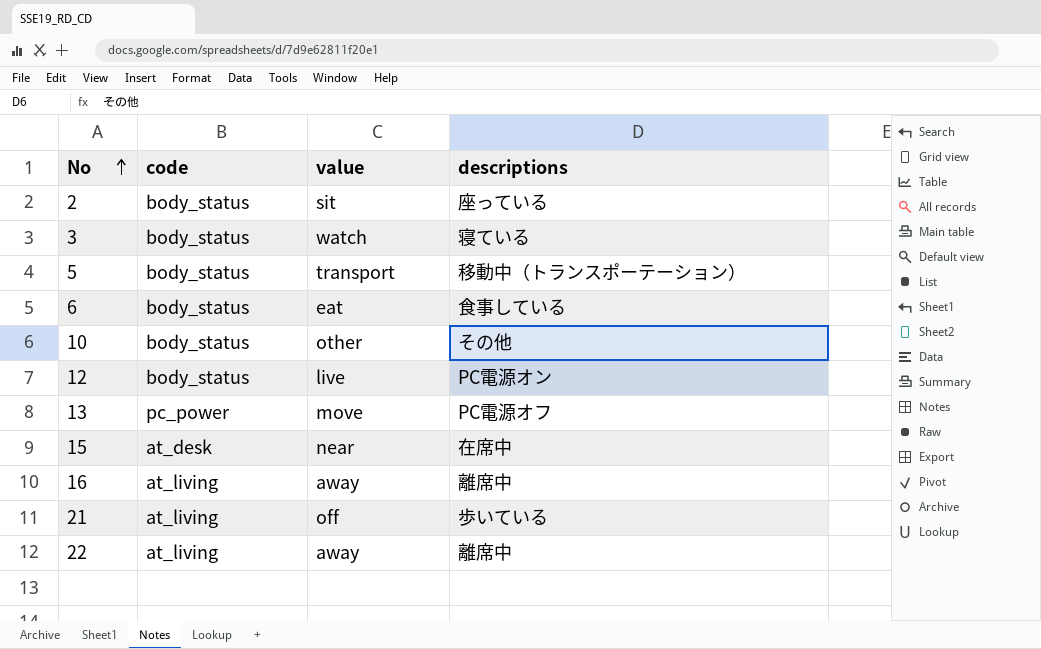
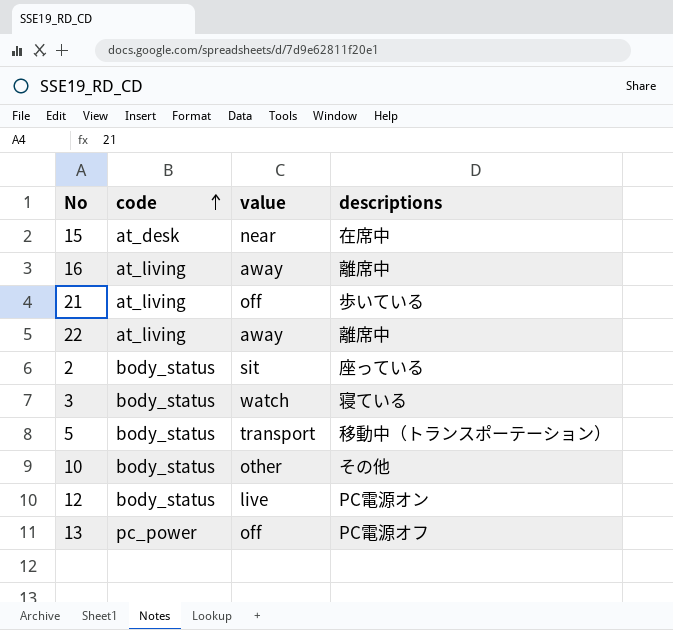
row order: No ascending -> code ascending
row 6: body_status | eat | 食事している -> none
13 | value: move -> off

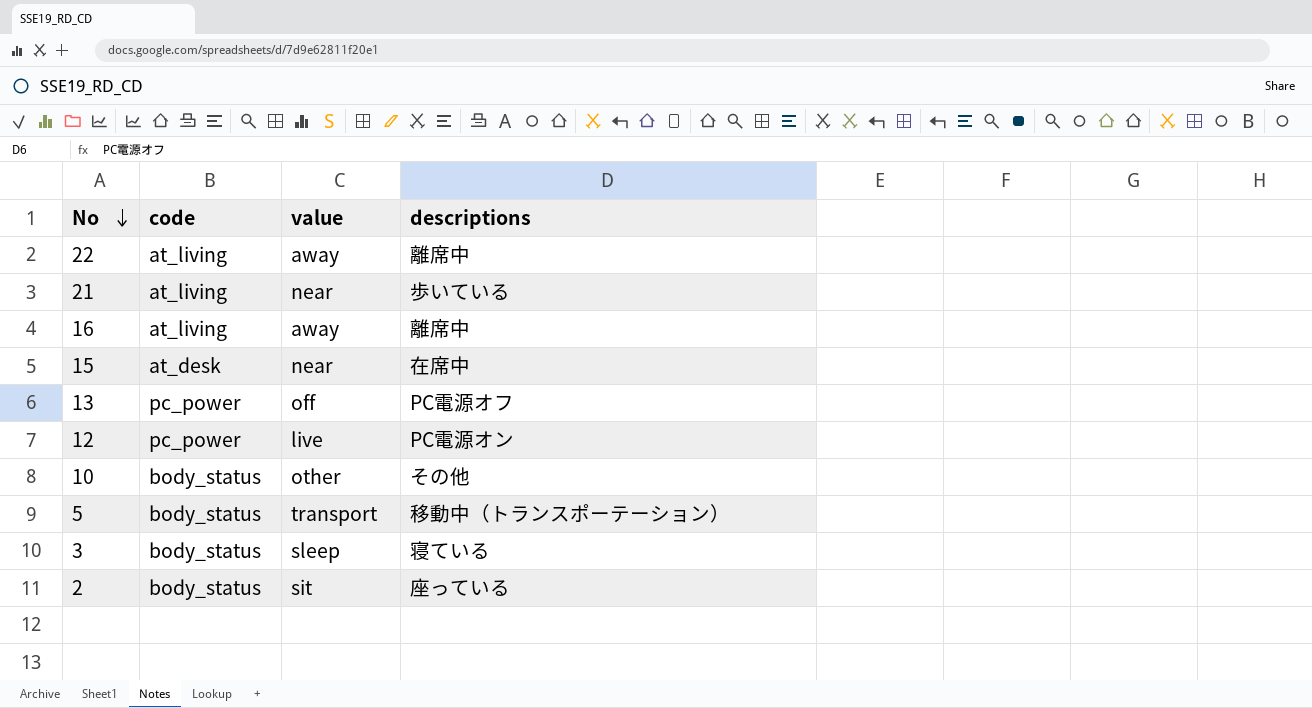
row order: code ascending -> No descending
21 | value: off -> near
12 | code: body_status -> pc_power
3 | value: watch -> sleep

